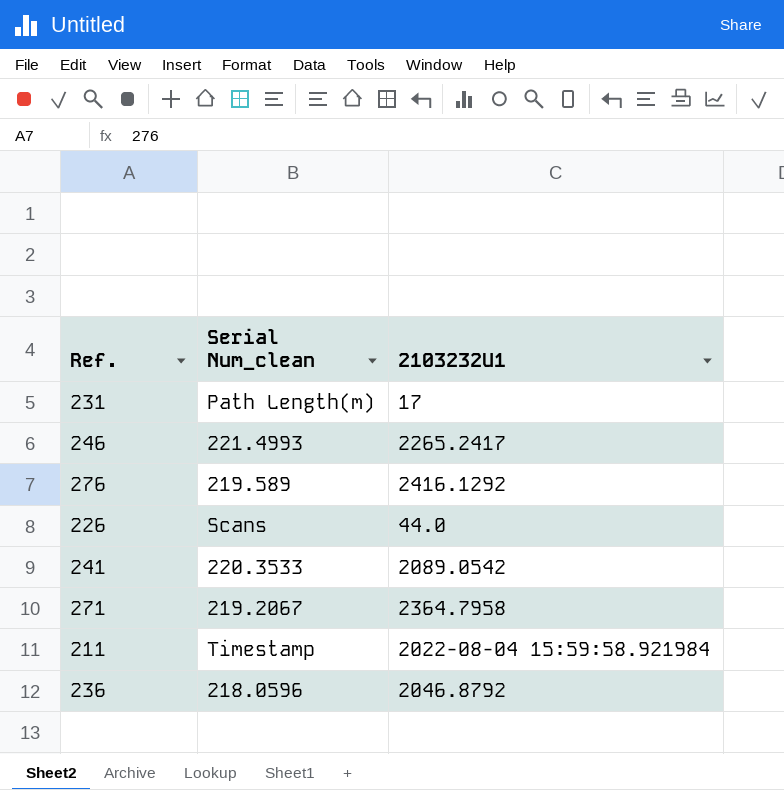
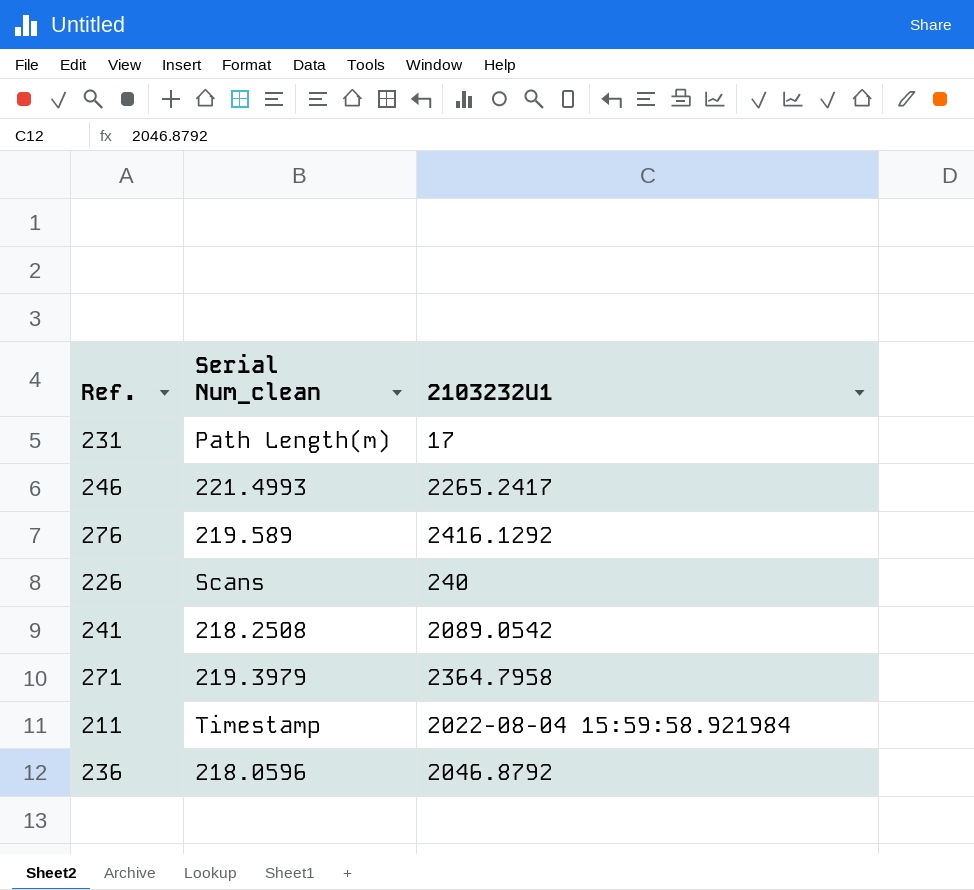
226 | 2103232U1: 44.0 -> 240
241 | Serial Num_clean: 220.3533 -> 218.2508
271 | Serial Num_clean: 219.2067 -> 219.3979

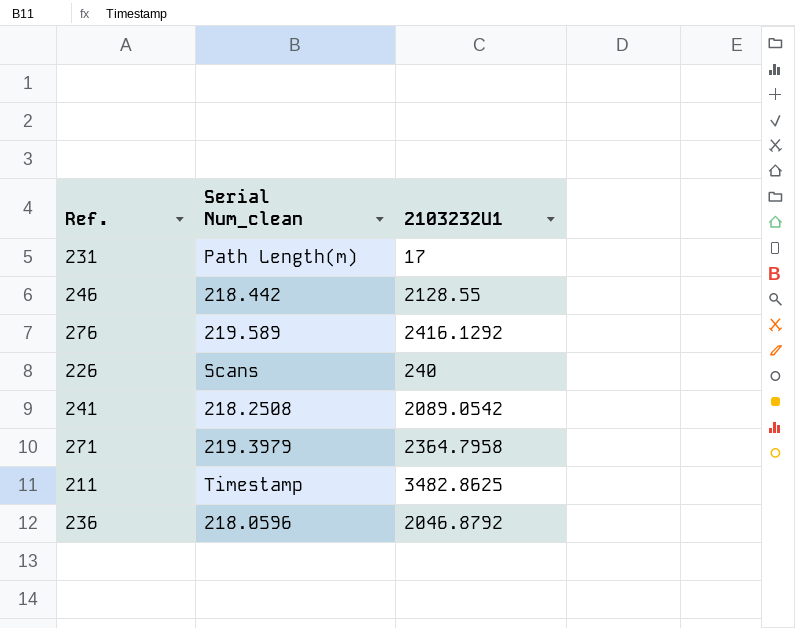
246 | Serial Num_clean: 221.4993 -> 218.442
246 | 2103232U1: 2265.2417 -> 2128.55
211 | 2103232U1: 2022-08-04 15:59:58.921984 -> 3482.8625

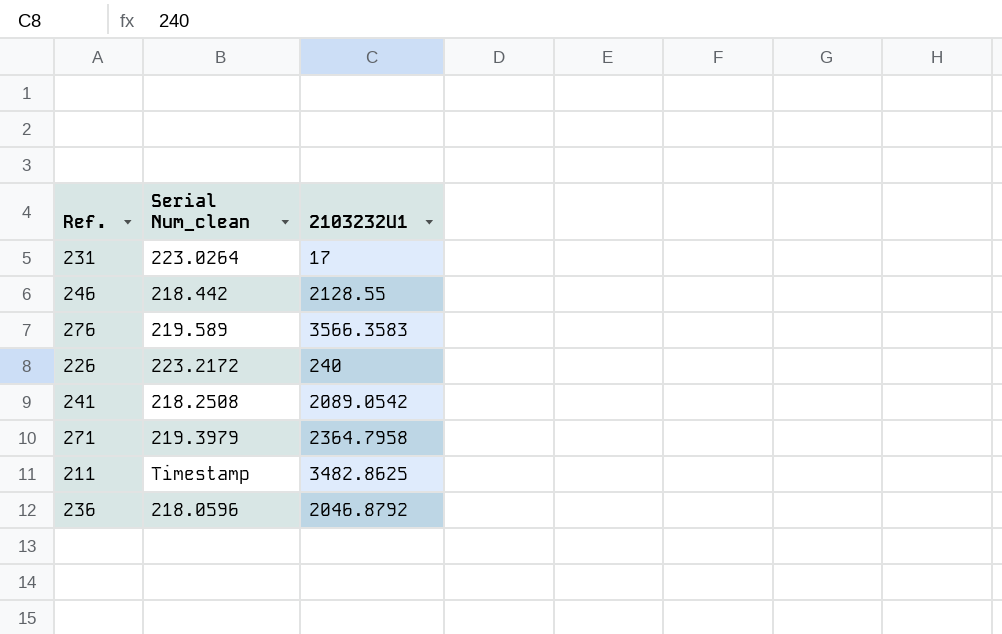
231 | Serial Num_clean: Path Length(m) -> 223.0264
276 | 2103232U1: 2416.1292 -> 3566.3583
226 | Serial Num_clean: Scans -> 223.2172

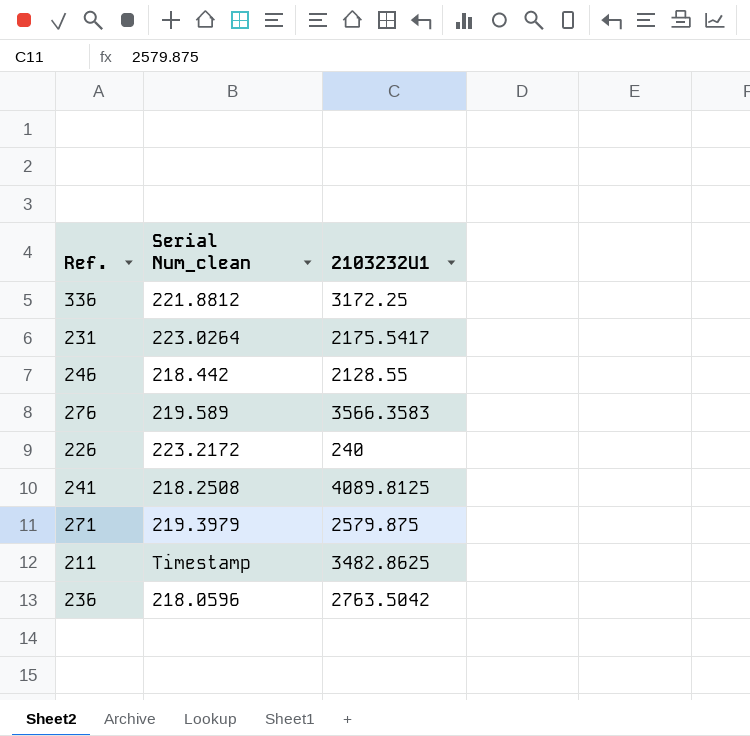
row 336: none -> 221.8812 | 3172.25
231 | 2103232U1: 17 -> 2175.5417
241 | 2103232U1: 2089.0542 -> 4089.8125
271 | 2103232U1: 2364.7958 -> 2579.875
236 | 2103232U1: 2046.8792 -> 2763.5042

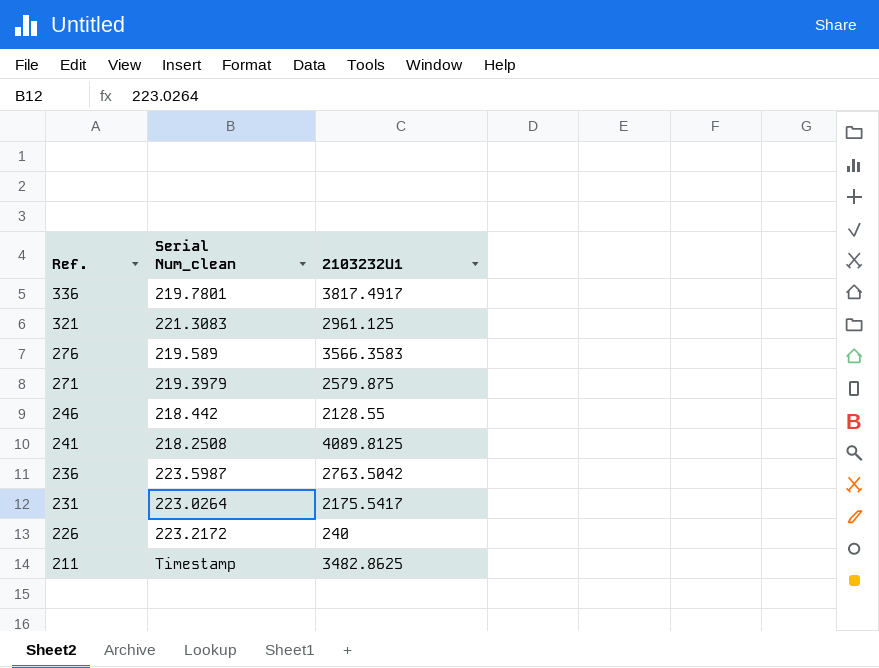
row order: none -> Ref. descending
336 | Serial Num_clean: 221.8812 -> 219.7801
336 | 2103232U1: 3172.25 -> 3817.4917
row 321: none -> 221.3083 | 2961.125
236 | Serial Num_clean: 218.0596 -> 223.5987

